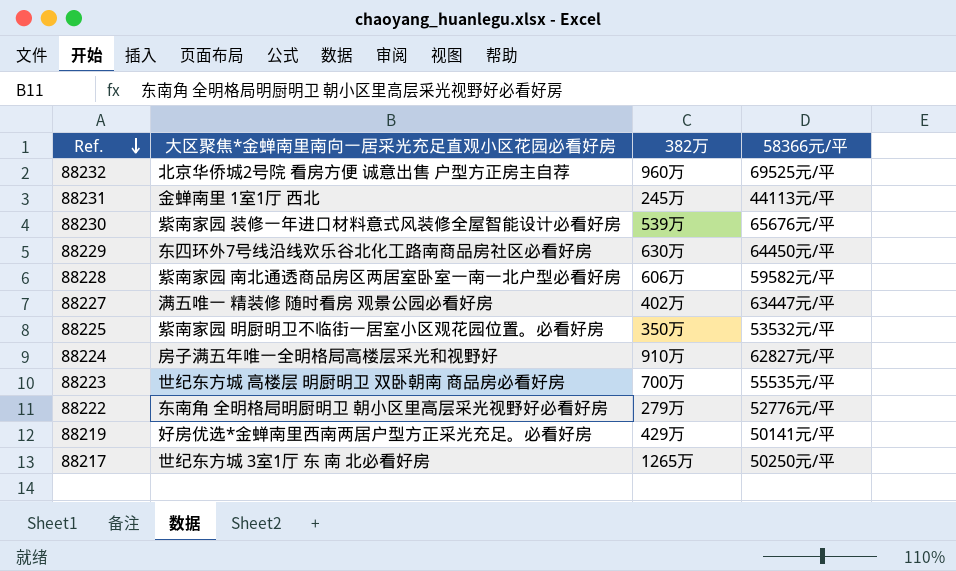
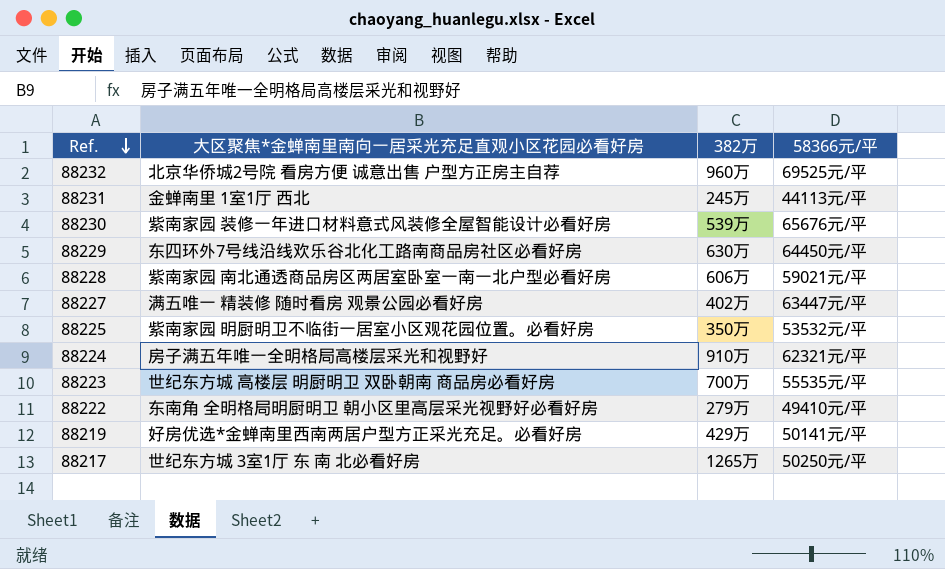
88228 | 58366元/平: 59582元/平 -> 59021元/平
88224 | 58366元/平: 62827元/平 -> 62321元/平
88222 | 58366元/平: 52776元/平 -> 49410元/平

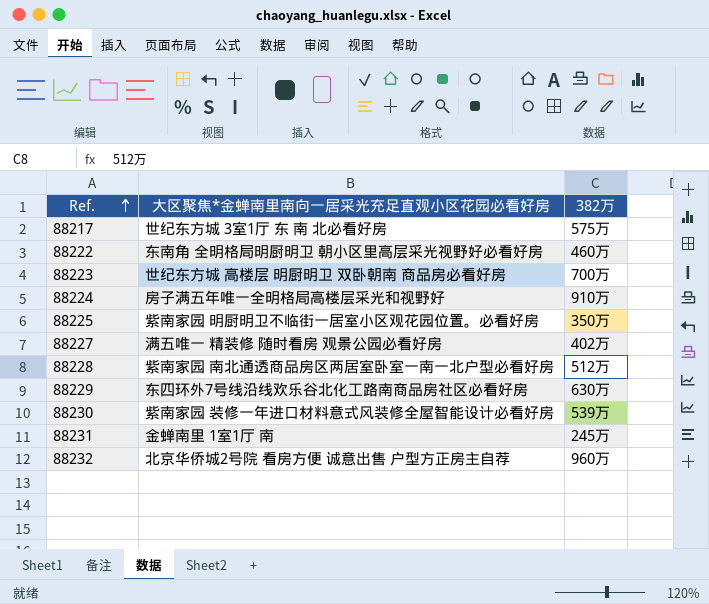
row order: Ref. descending -> Ref. ascending
column 58366元/平 | position: 4 -> none
row 88219: 好房优选*金蝉南里西南两居户型方正采光充足。必看好房 | 429万 | 50141元/平 -> none
88217 | 382万: 1265万 -> 575万
88222 | 382万: 279万 -> 460万
88228 | 382万: 606万 -> 512万
88231 | 大区聚焦*金蝉南里南向一居采光充足直观小区花园必看好房: 金蝉南里 1室1厅 西北 -> 金蝉南里 1室1厅 南

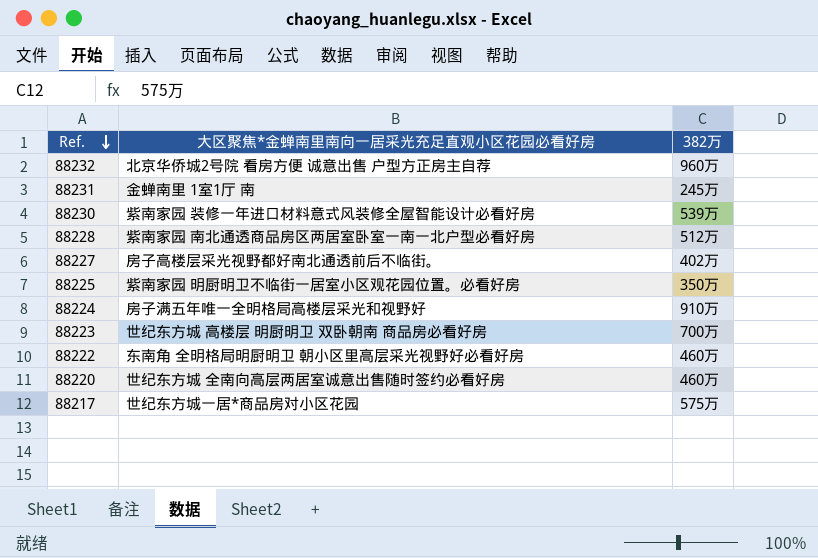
row order: Ref. ascending -> Ref. descending
row 88229: 东四环外7号线沿线欢乐谷北化工路南商品房社区必看好房 | 630万 -> none
88227 | 大区聚焦*金蝉南里南向一居采光充足直观小区花园必看好房: 满五唯一 精装修 随时看房 观景公园必看好房 -> 房子高楼层采光视野都好南北通透前后不临街。
row 88220: none -> 世纪东方城 全南向高层两居室诚意出售随时签约必看好房 | 460万
88217 | 大区聚焦*金蝉南里南向一居采光充足直观小区花园必看好房: 世纪东方城 3室1厅 东 南 北必看好房 -> 世纪东方城一居*商品房对小区花园

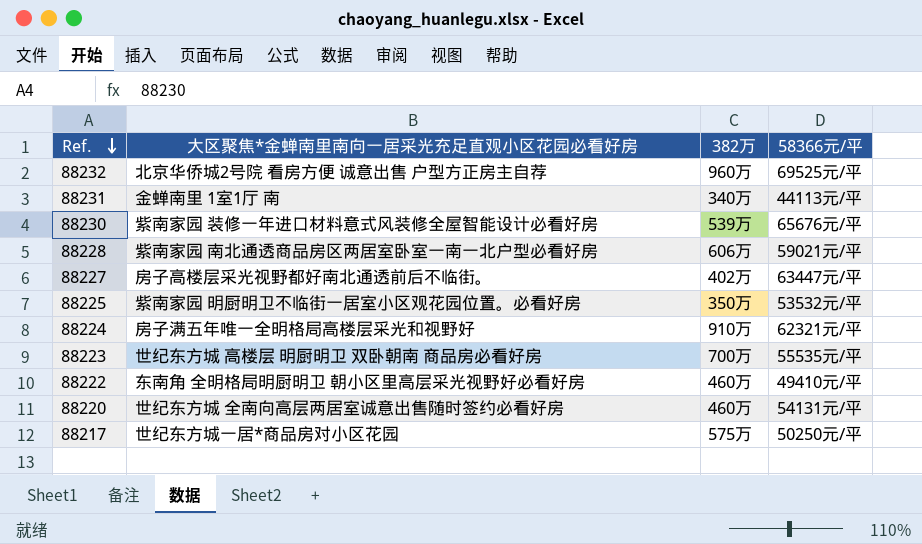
column 58366元/平 | position: none -> 4
88231 | 382万: 245万 -> 340万
88228 | 382万: 512万 -> 606万

